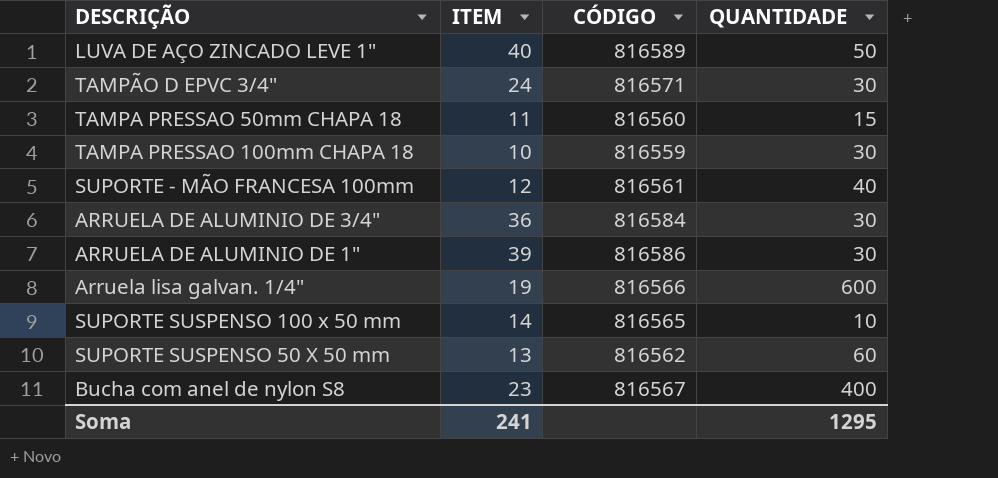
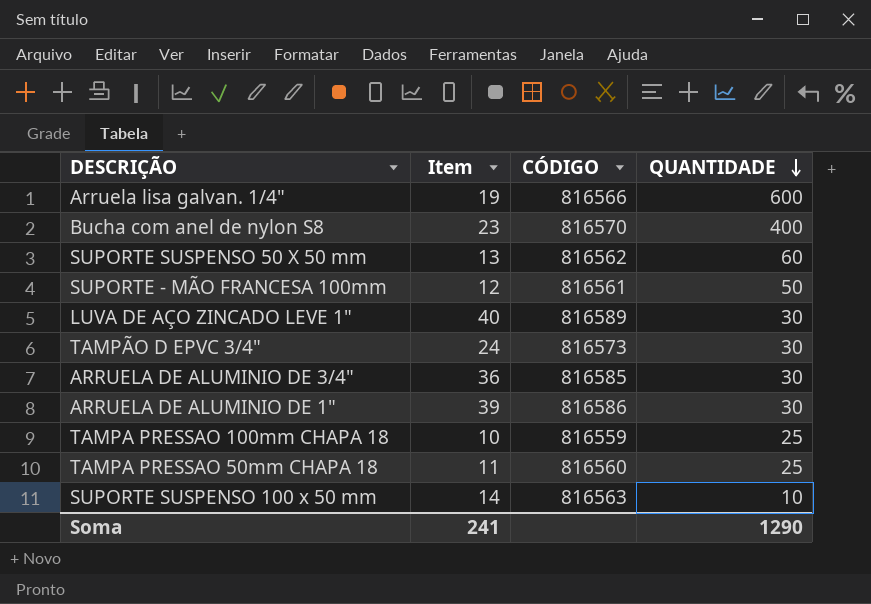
row order: none -> QUANTIDADE descending
column name: ITEM -> Item
Bucha com anel de nylon S8 | CÓDIGO: 816567 -> 816570
SUPORTE - MÃO FRANCESA 100mm | QUANTIDADE: 40 -> 50
LUVA DE AÇO ZINCADO LEVE 1" | QUANTIDADE: 50 -> 30
TAMPÃO D EPVC 3/4" | CÓDIGO: 816571 -> 816573
ARRUELA DE ALUMINIO DE 3/4" | CÓDIGO: 816584 -> 816585
TAMPA PRESSAO 100mm CHAPA 18 | QUANTIDADE: 30 -> 25
TAMPA PRESSAO 50mm CHAPA 18 | QUANTIDADE: 15 -> 25
SUPORTE SUSPENSO 100 x 50 mm | CÓDIGO: 816565 -> 816563
Soma | QUANTIDADE: 1295 -> 1290

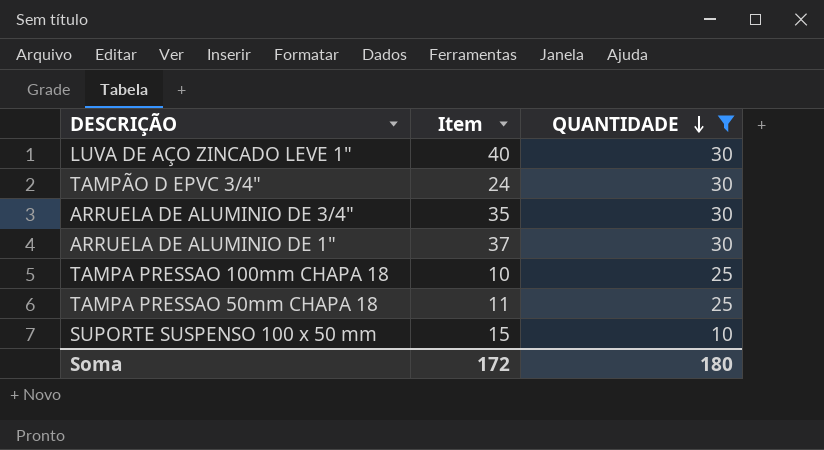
filter: none -> QUANTIDADE <= 30
column CÓDIGO | position: 3 -> none
ARRUELA DE ALUMINIO DE 3/4" | Item: 36 -> 35
ARRUELA DE ALUMINIO DE 1" | Item: 39 -> 37
SUPORTE SUSPENSO 100 x 50 mm | Item: 14 -> 15
Soma | Item: 241 -> 172
Soma | QUANTIDADE: 1290 -> 180

